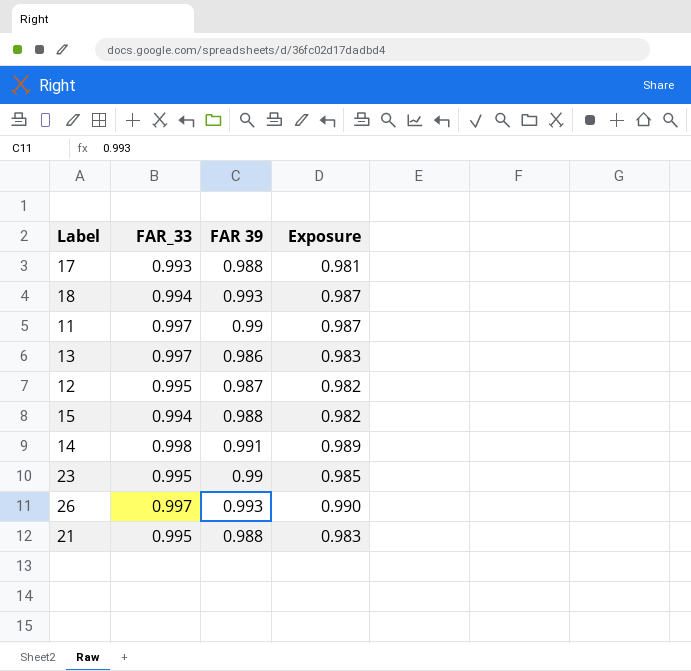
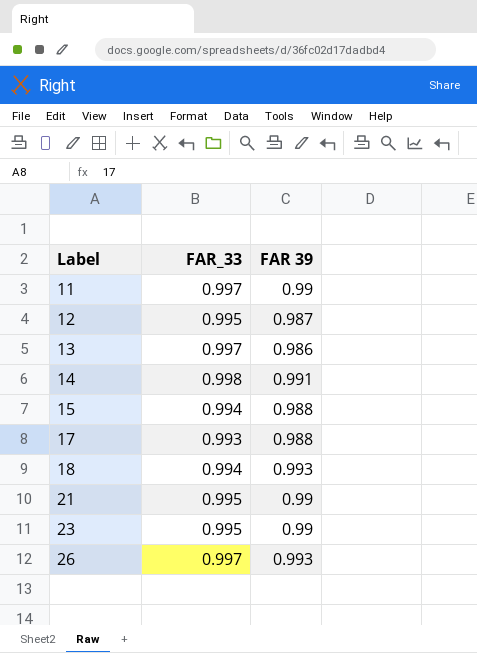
row order: none -> Label ascending
column Exposure | formula: [FAR_33] * [FAR 39] -> none
21 | FAR 39: 0.988 -> 0.99

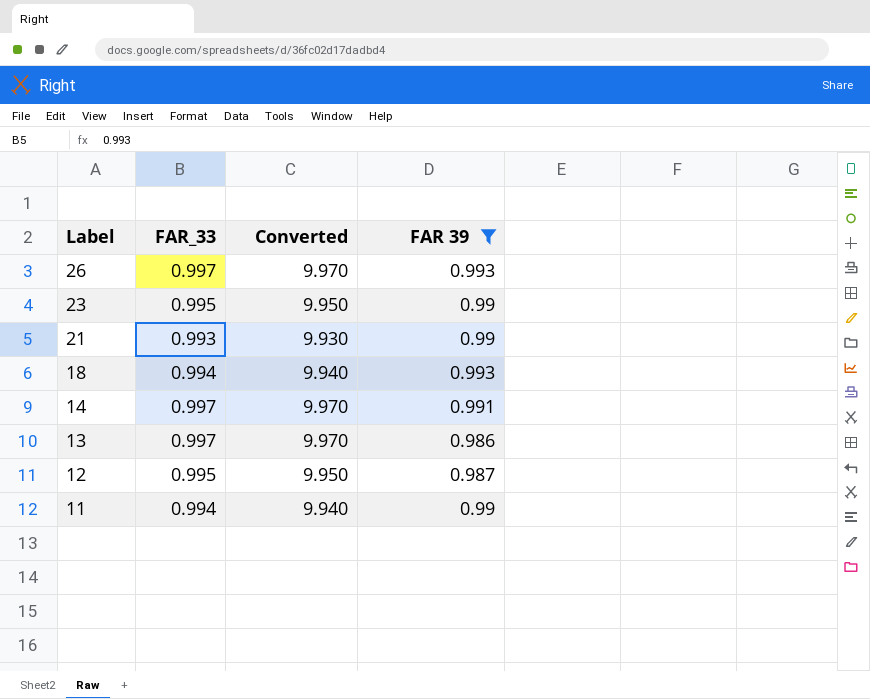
filter: none -> FAR 39 != 0.988
row order: Label ascending -> Label descending
column Converted | formula: none -> [FAR_33] * 10
21 | FAR_33: 0.995 -> 0.993
14 | FAR_33: 0.998 -> 0.997
11 | FAR_33: 0.997 -> 0.994

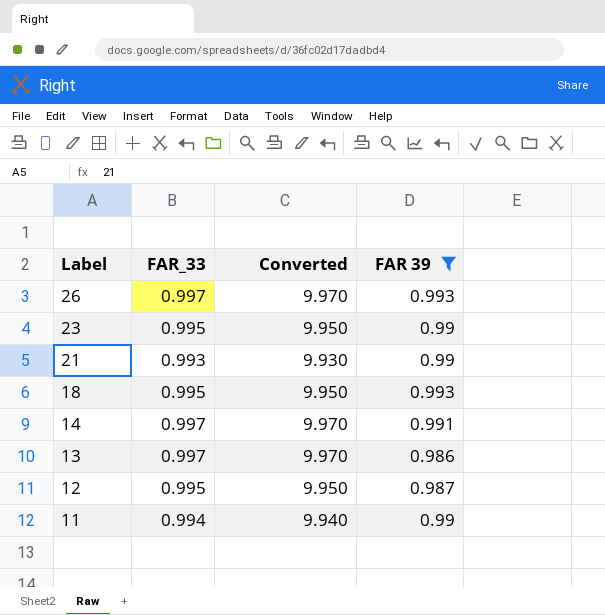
18 | FAR_33: 0.994 -> 0.995
18 | Converted: 9.940 -> 9.950

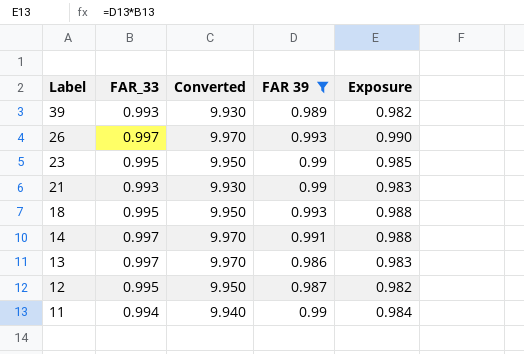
column Exposure | formula: none -> [FAR_33] * [FAR 39]
row 39: none -> 0.993 | 9.930 | 0.989 | 0.982

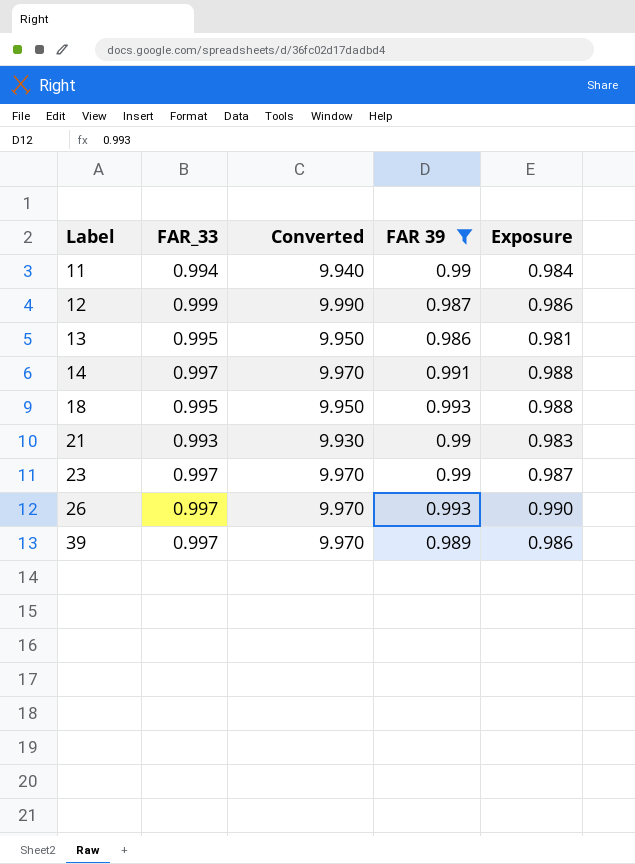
row order: Label descending -> Label ascending
12 | FAR_33: 0.995 -> 0.999
12 | Converted: 9.950 -> 9.990
12 | Exposure: 0.982 -> 0.986
13 | FAR_33: 0.997 -> 0.995
13 | Converted: 9.970 -> 9.950
13 | Exposure: 0.983 -> 0.981
23 | FAR_33: 0.995 -> 0.997
23 | Converted: 9.950 -> 9.970
23 | Exposure: 0.985 -> 0.987
39 | FAR_33: 0.993 -> 0.997
39 | Converted: 9.930 -> 9.970
39 | Exposure: 0.982 -> 0.986

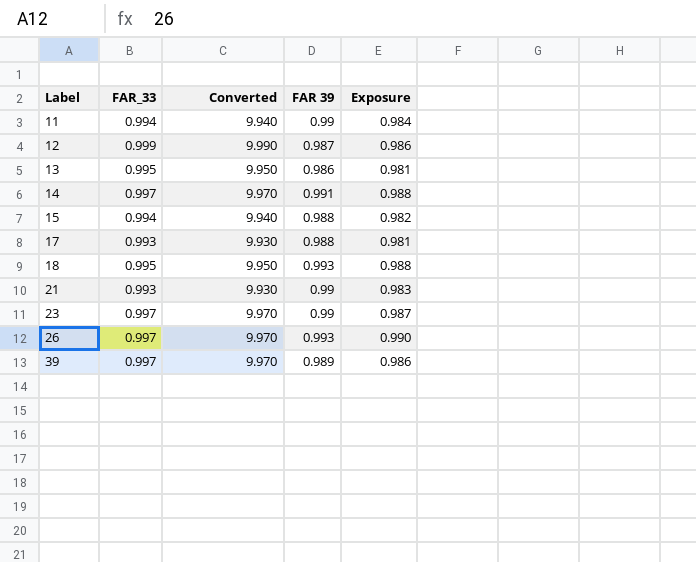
filter: FAR 39 != 0.988 -> none

